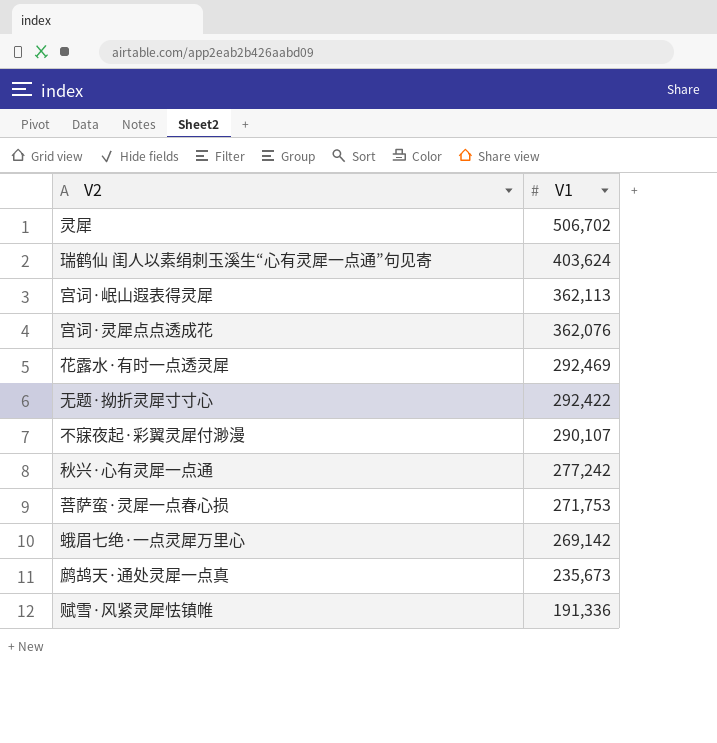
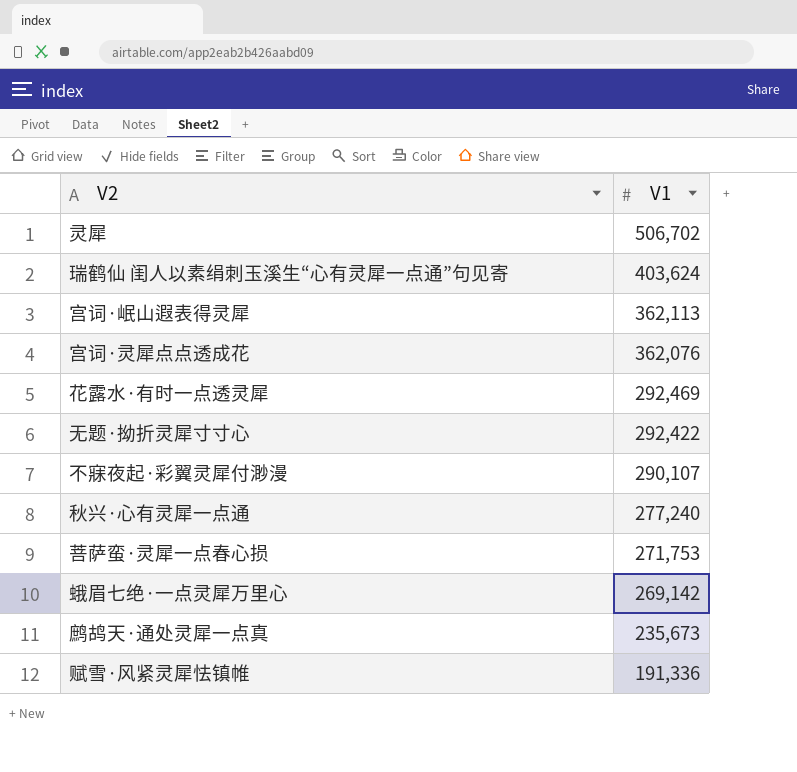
秋兴·心有灵犀一点通 | V1: 277,242 -> 277,240

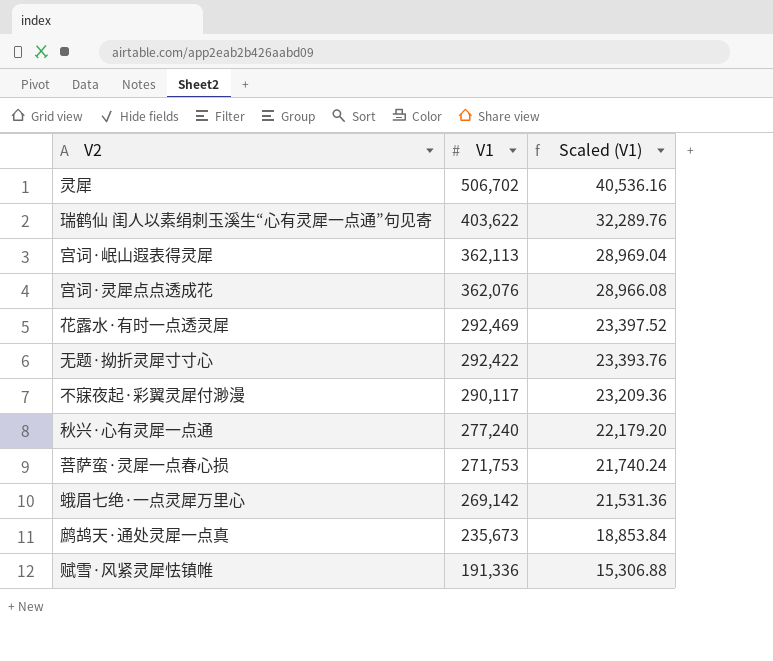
column Scaled (V1) | formula: none -> [V1] * 0.08
瑞鹤仙 闺人以素绢刺玉溪生“心有灵犀一点通”句见寄 | V1: 403,624 -> 403,622
不寐夜起·彩翼灵犀付渺漫 | V1: 290,107 -> 290,117

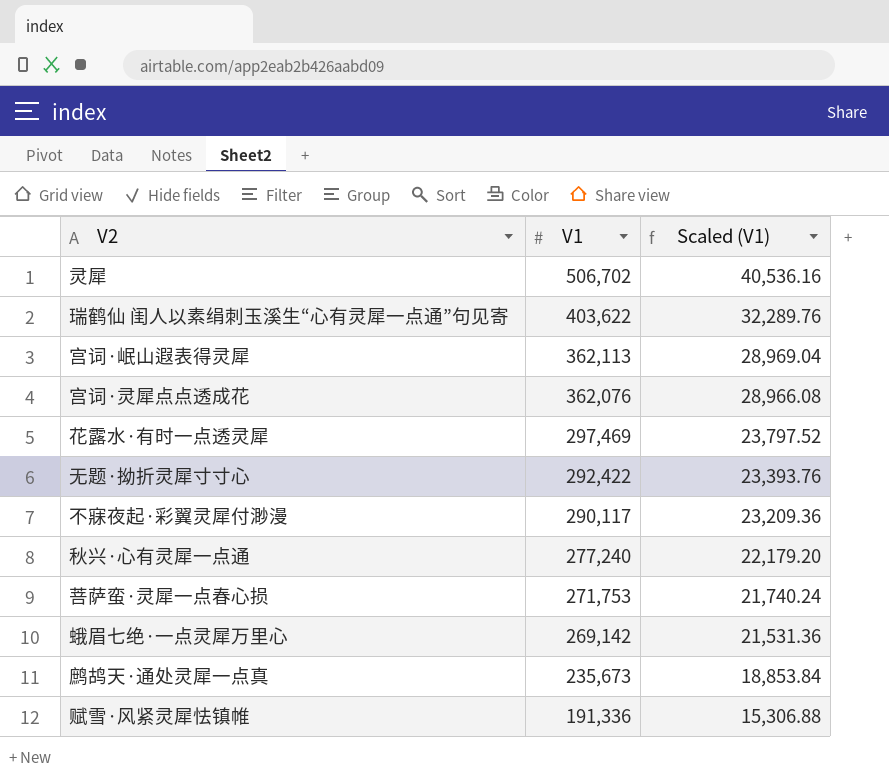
花露水·有时一点透灵犀 | V1: 292,469 -> 297,469
花露水·有时一点透灵犀 | Scaled (V1): 23,397.52 -> 23,797.52

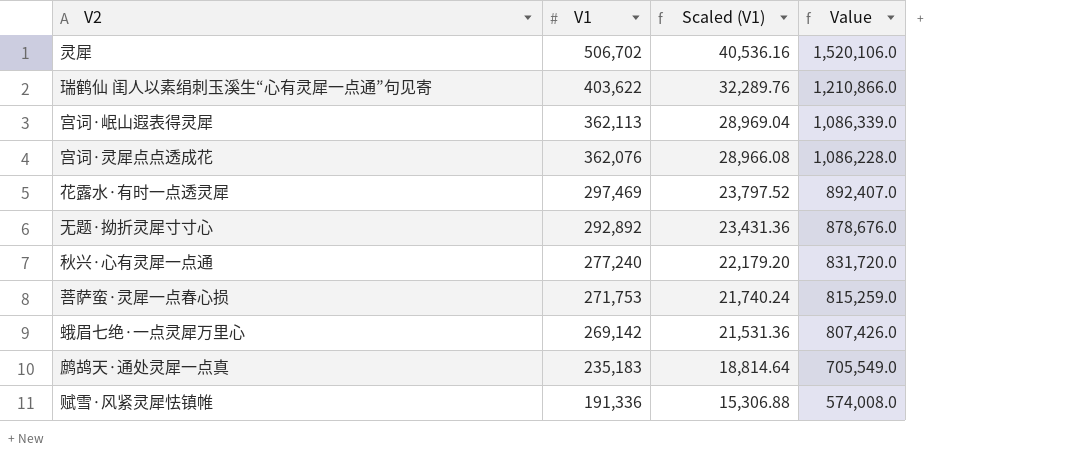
column Value | formula: none -> [V1] * 3
row 不寐夜起·彩翼灵犀付渺漫: 290,117 | 23,209.36 -> none
无题·拗折灵犀寸寸心 | V1: 292,422 -> 292,892
无题·拗折灵犀寸寸心 | Scaled (V1): 23,393.76 -> 23,431.36
鹧鸪天·通处灵犀一点真 | V1: 235,673 -> 235,183
鹧鸪天·通处灵犀一点真 | Scaled (V1): 18,853.84 -> 18,814.64

